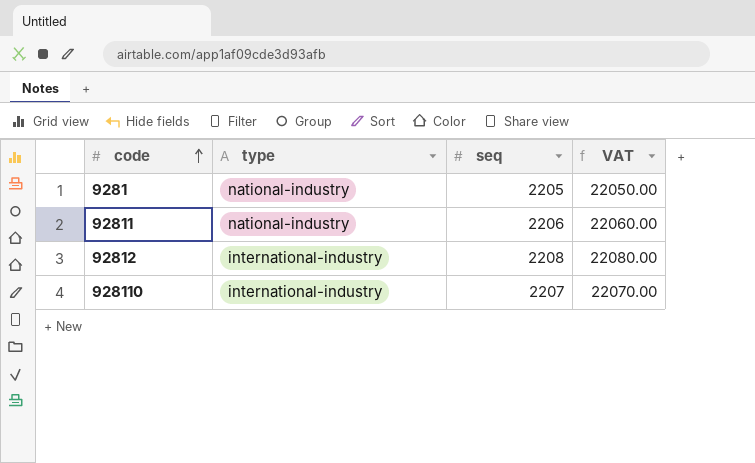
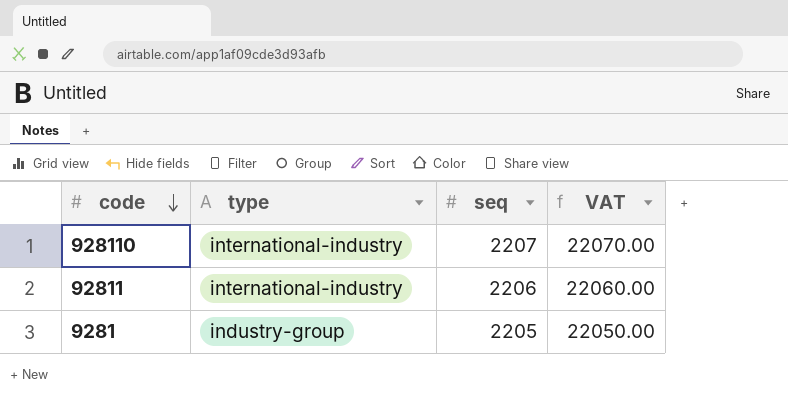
row order: code ascending -> code descending
row 92812: international-industry | 2208 | 22080.00 -> none
92811 | type: national-industry -> international-industry
9281 | type: national-industry -> industry-group

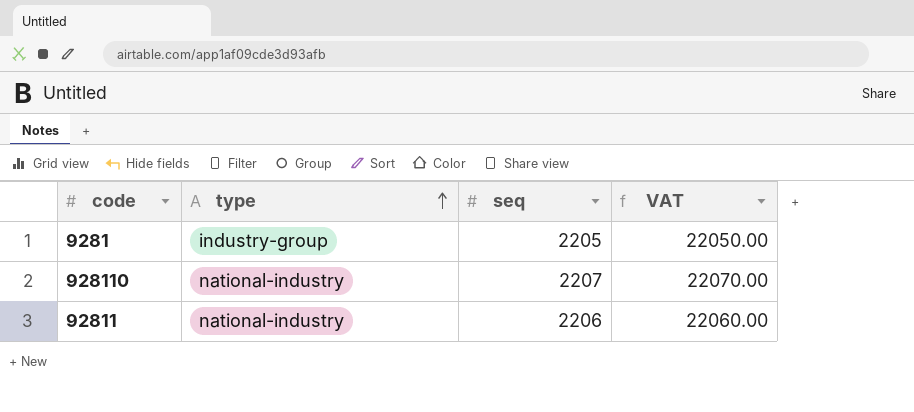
row order: code descending -> type ascending
928110 | type: international-industry -> national-industry
92811 | type: international-industry -> national-industry

